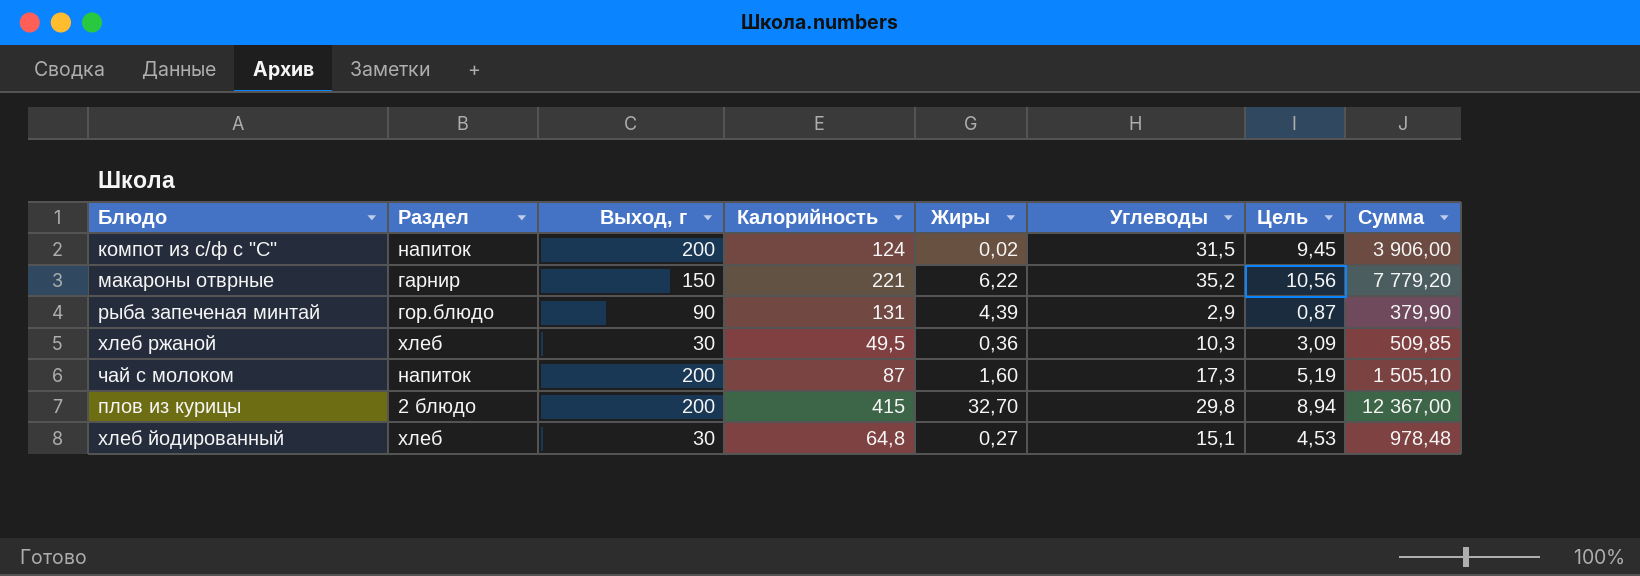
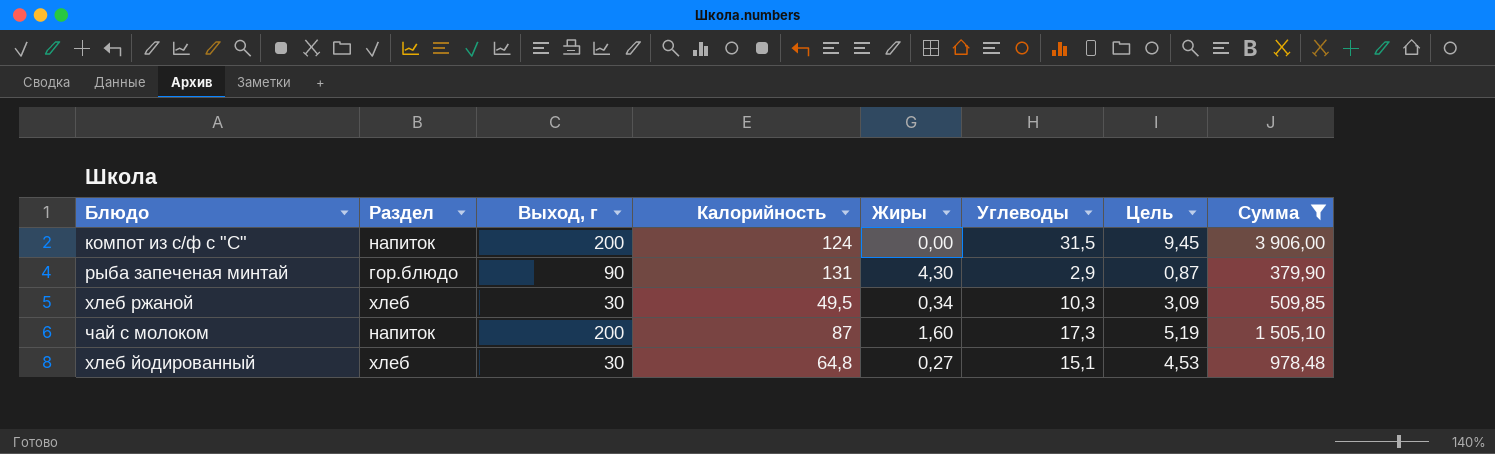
filter: none -> Сумма <= 3 906,00
компот из с/ф с "С" | Жиры: 0,02 -> 0,00
рыба запеченая минтай | Жиры: 4,39 -> 4,30
хлеб ржаной | Жиры: 0,36 -> 0,34

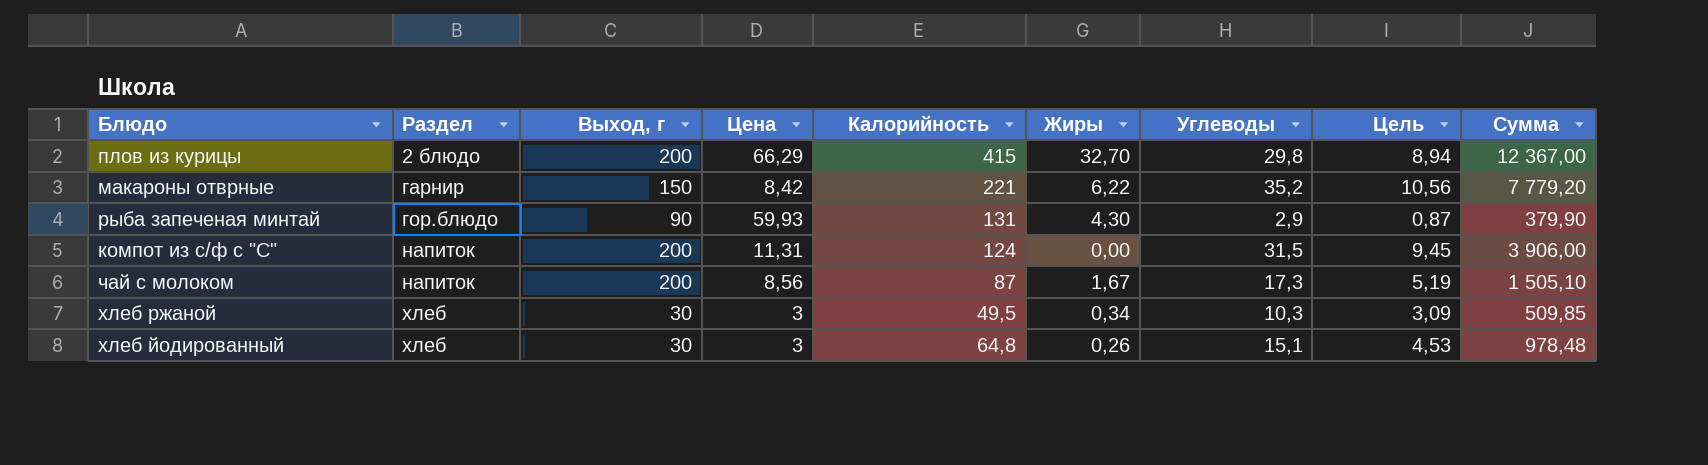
filter: Сумма <= 3 906,00 -> none
row order: none -> Раздел ascending
column Цена | position: none -> 4
чай с молоком | Жиры: 1,60 -> 1,67
хлеб йодированный | Жиры: 0,27 -> 0,26

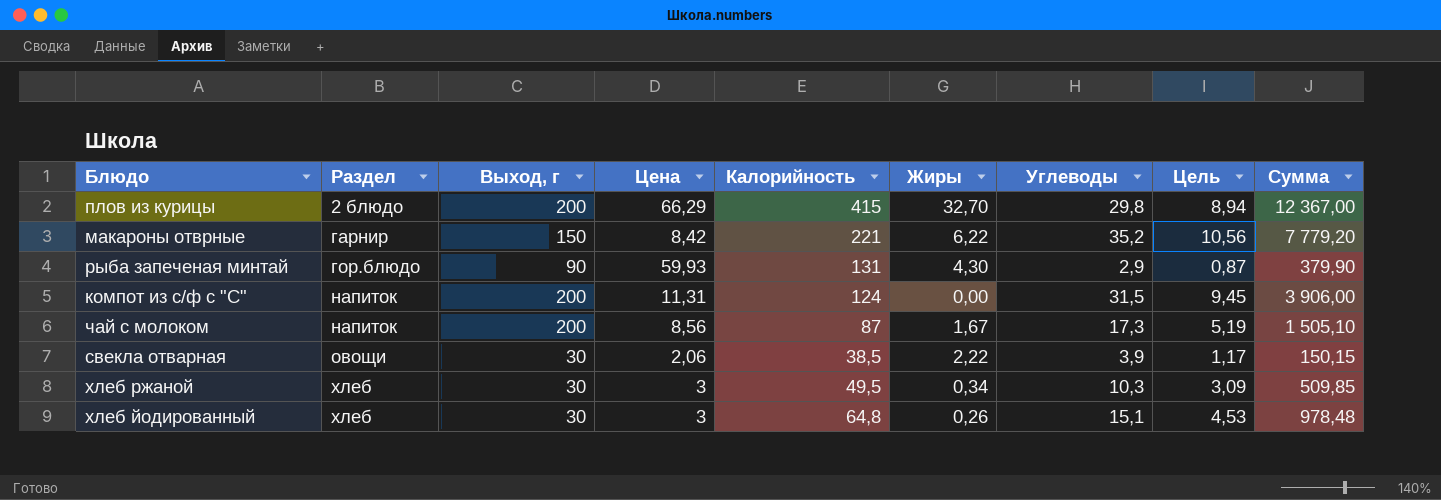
row свекла отварная: none -> овощи | 30 | 2,06 | 38,5 | 2,22 | 3,9 | 1,17 | 150,15

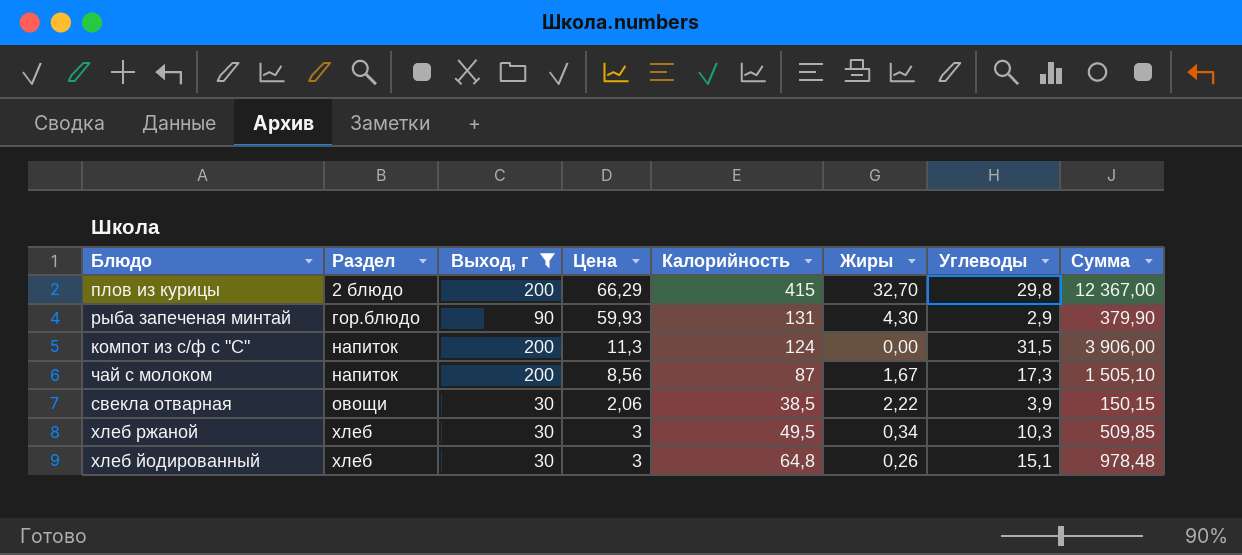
filter: none -> Выход, г != 150
column Цель | formula: [Углеводы] * 0,3 -> none
компот из с/ф с "С" | Цена: 11,31 -> 11,3

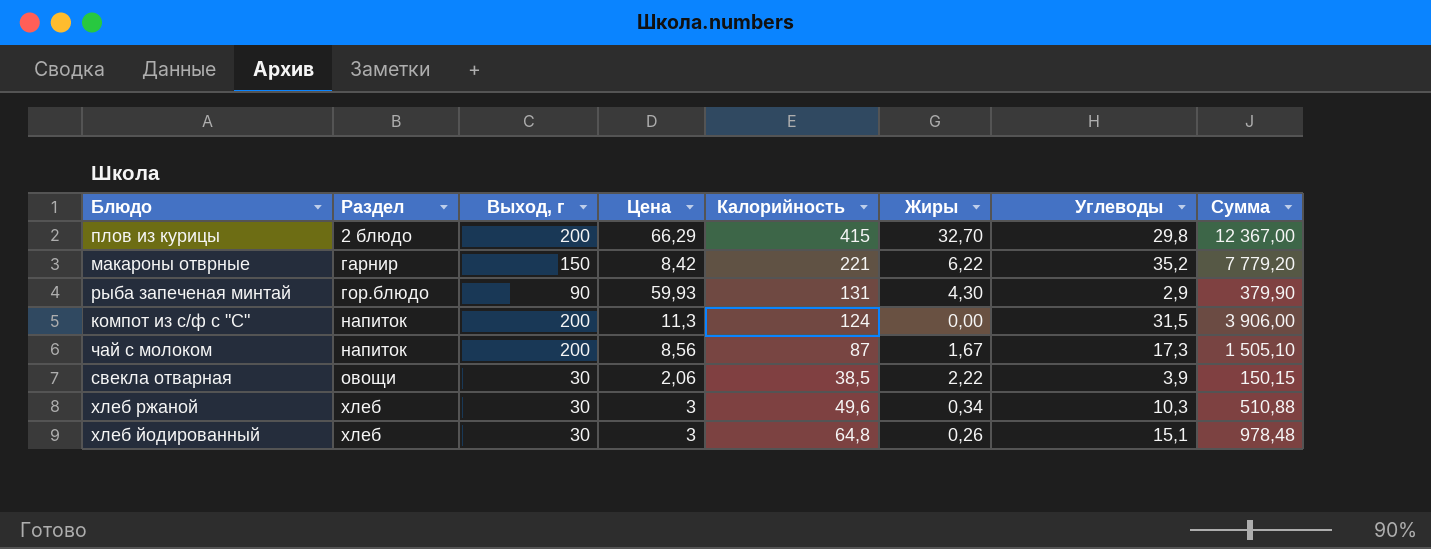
filter: Выход, г != 150 -> none
хлеб ржаной | Калорийность: 49,5 -> 49,6
хлеб ржаной | Сумма: 509,85 -> 510,88

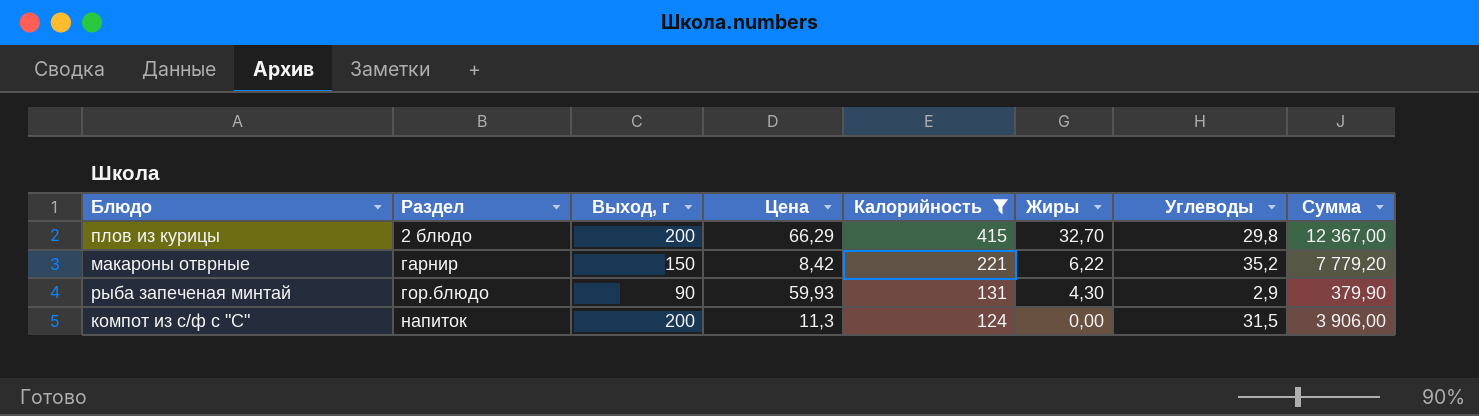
filter: none -> Калорийность >= 124

